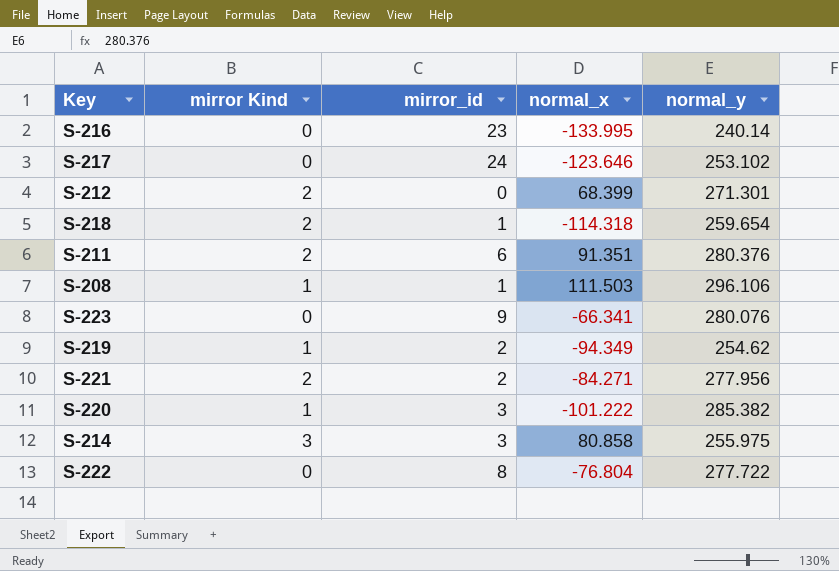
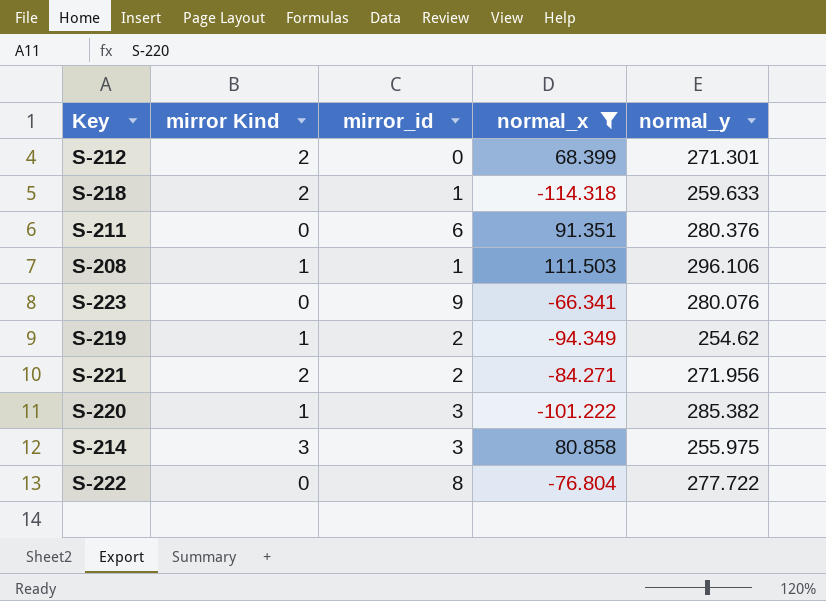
filter: none -> normal_x >= -114.318
S-218 | normal_y: 259.654 -> 259.633
S-211 | mirror Kind: 2 -> 0
S-221 | normal_y: 277.956 -> 271.956

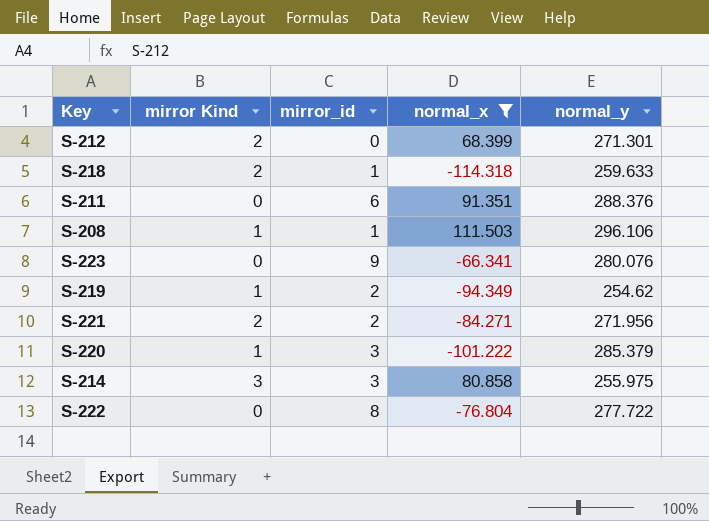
S-211 | normal_y: 280.376 -> 288.376
S-220 | normal_y: 285.382 -> 285.379

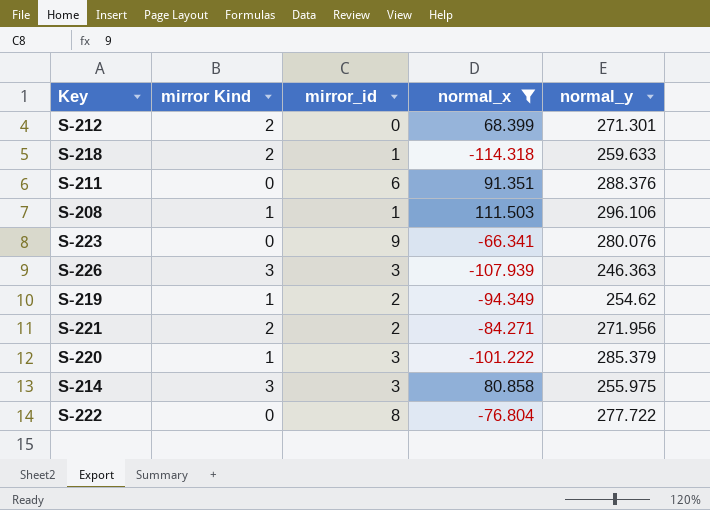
row S-226: none -> 3 | 3 | -107.939 | 246.363

